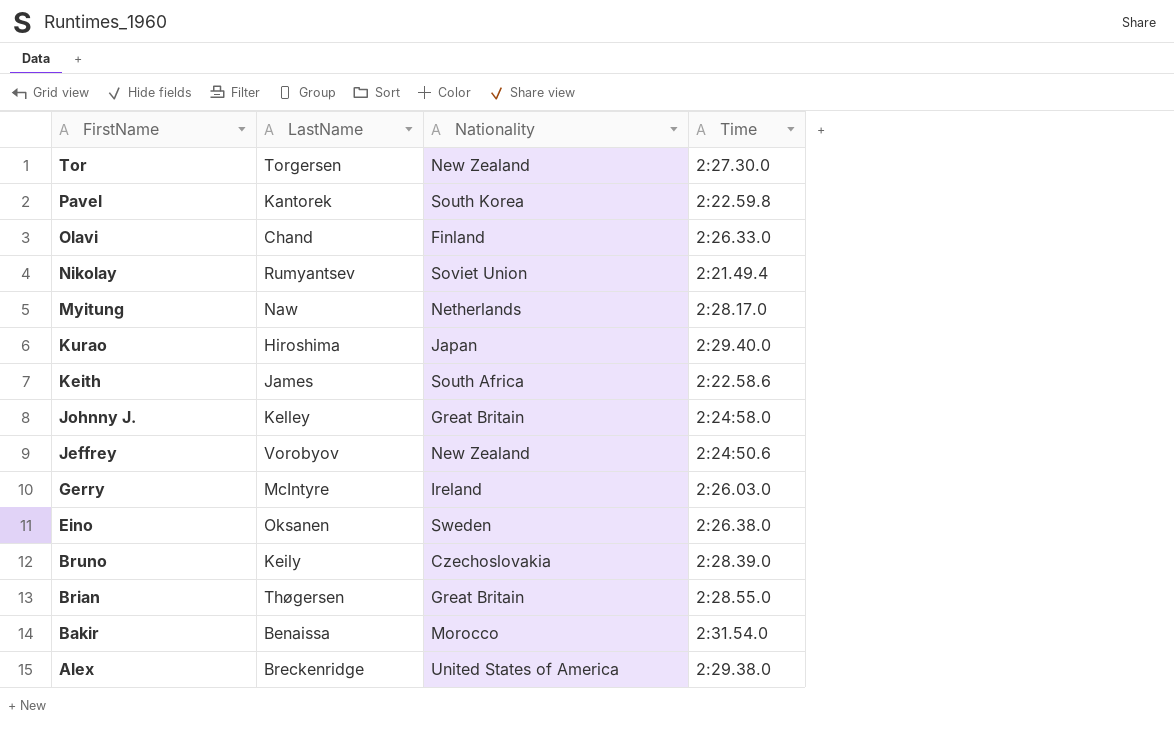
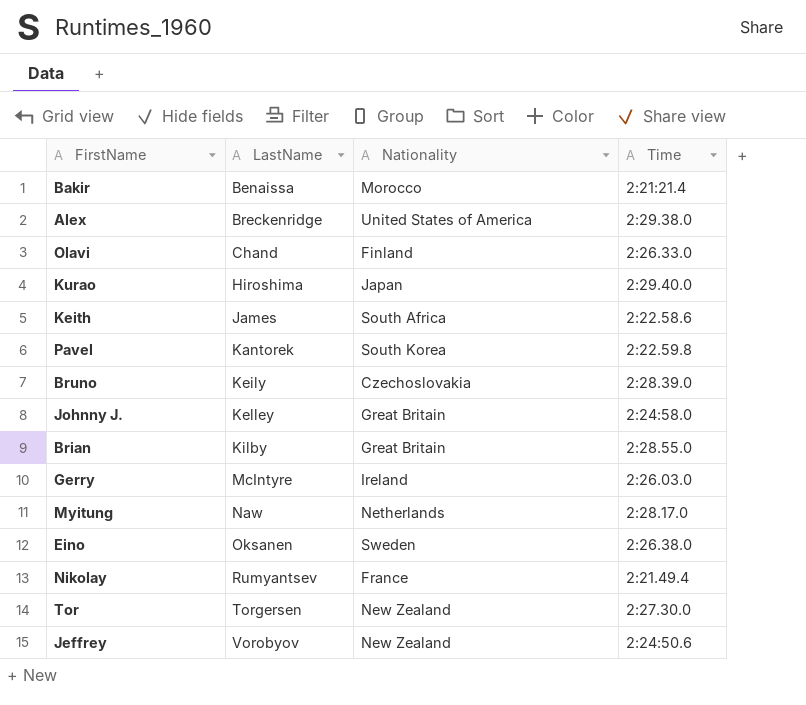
row order: FirstName descending -> LastName ascending
Bakir | Time: 2:31.54.0 -> 2:21:21.4
Brian | LastName: Thøgersen -> Kilby
Nikolay | Nationality: Soviet Union -> France

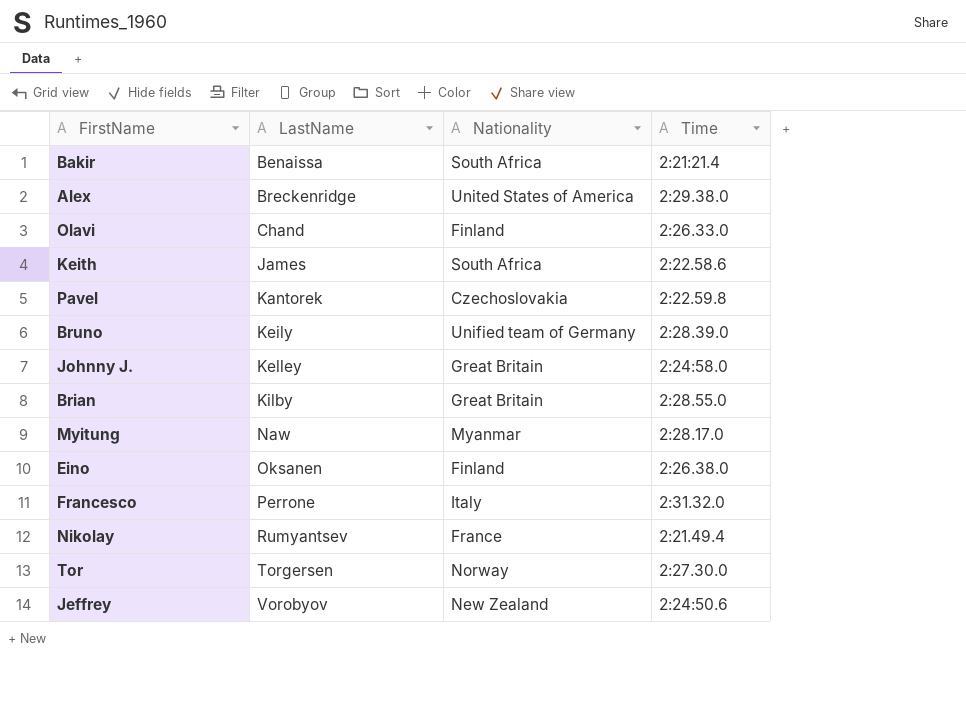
row Kurao: Hiroshima | Japan | 2:29.40.0 -> none
row Gerry: McIntyre | Ireland | 2:26.03.0 -> none
Bakir | Nationality: Morocco -> South Africa
Pavel | Nationality: South Korea -> Czechoslovakia
Bruno | Nationality: Czechoslovakia -> Unified team of Germany
Myitung | Nationality: Netherlands -> Myanmar
Eino | Nationality: Sweden -> Finland
row Francesco: none -> Perrone | Italy | 2:31.32.0
Tor | Nationality: New Zealand -> Norway

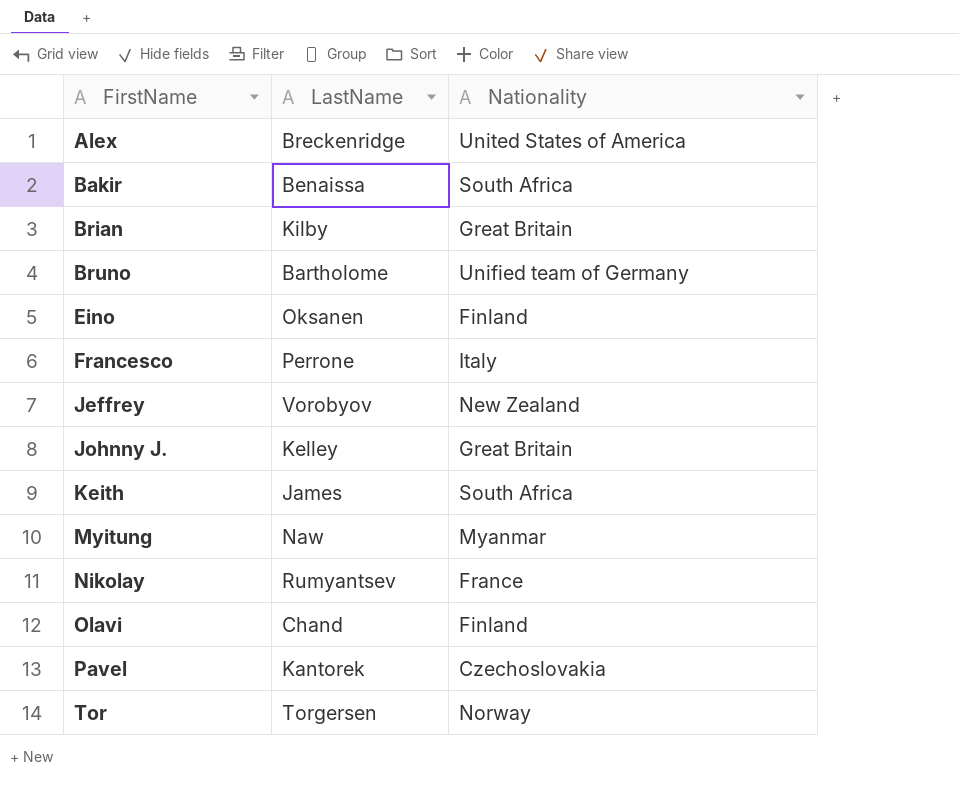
row order: LastName ascending -> FirstName ascending
column Time | position: 4 -> none
Bruno | LastName: Keily -> Bartholome

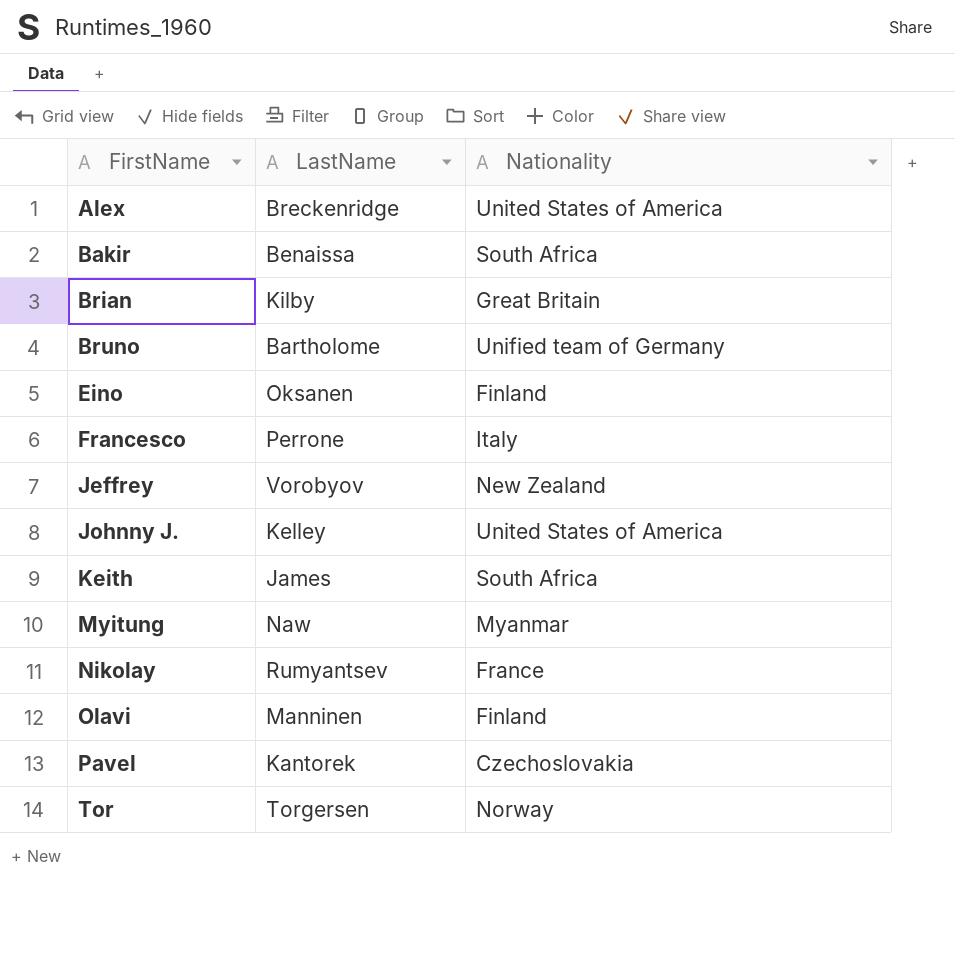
Johnny J. | Nationality: Great Britain -> United States of America
Olavi | LastName: Chand -> Manninen

